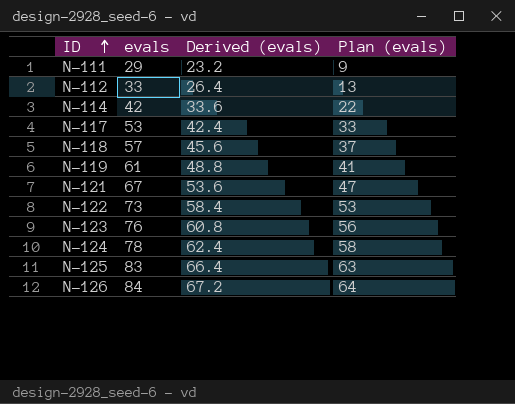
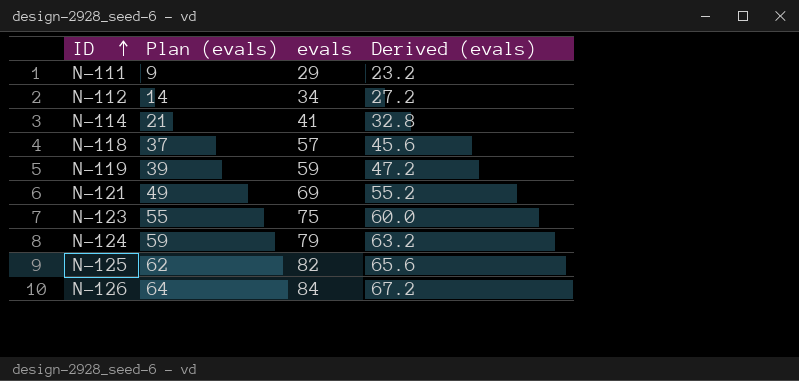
column Plan (evals) | position: 4 -> 2
row N-117: 53 | 42.4 | 33 -> none
row N-122: 73 | 58.4 | 53 -> none
N-112 | Plan (evals): 13 -> 14
N-112 | evals: 33 -> 34
N-112 | Derived (evals): 26.4 -> 27.2
N-114 | Plan (evals): 22 -> 21
N-114 | evals: 42 -> 41
N-114 | Derived (evals): 33.6 -> 32.8
N-119 | Plan (evals): 41 -> 39
N-119 | evals: 61 -> 59
N-119 | Derived (evals): 48.8 -> 47.2
N-121 | Plan (evals): 47 -> 49
N-121 | evals: 67 -> 69
N-121 | Derived (evals): 53.6 -> 55.2
N-123 | Plan (evals): 56 -> 55
N-123 | evals: 76 -> 75
N-123 | Derived (evals): 60.8 -> 60.0
N-124 | Plan (evals): 58 -> 59
N-124 | evals: 78 -> 79
N-124 | Derived (evals): 62.4 -> 63.2
N-125 | Plan (evals): 63 -> 62
N-125 | evals: 83 -> 82
N-125 | Derived (evals): 66.4 -> 65.6

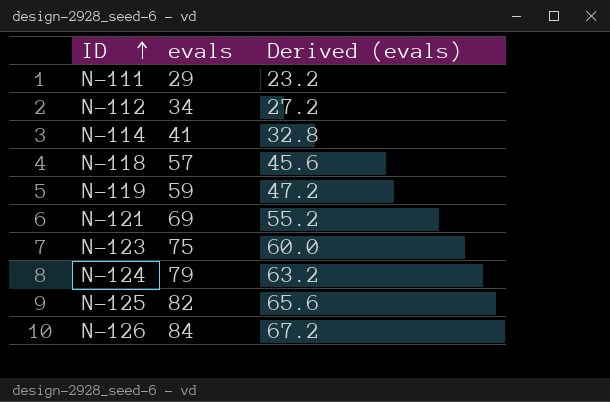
column Plan (evals) | formula: [evals] - 20 -> none

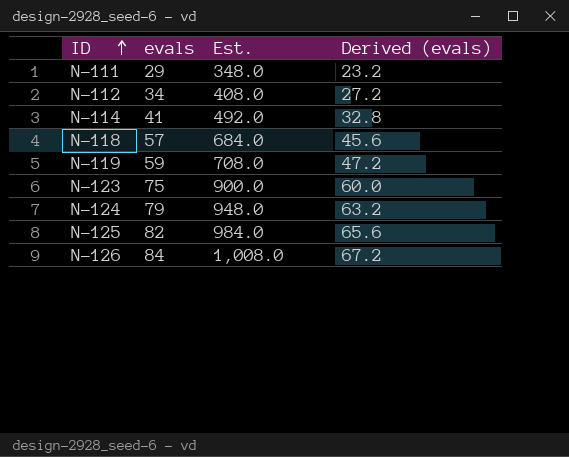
column Est. | formula: none -> [evals] * 12
row N-121: 69 | 55.2 -> none

